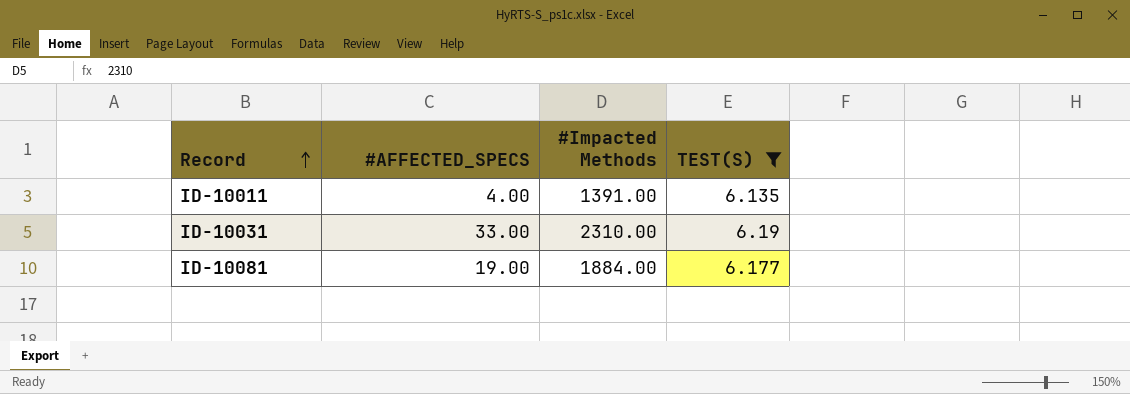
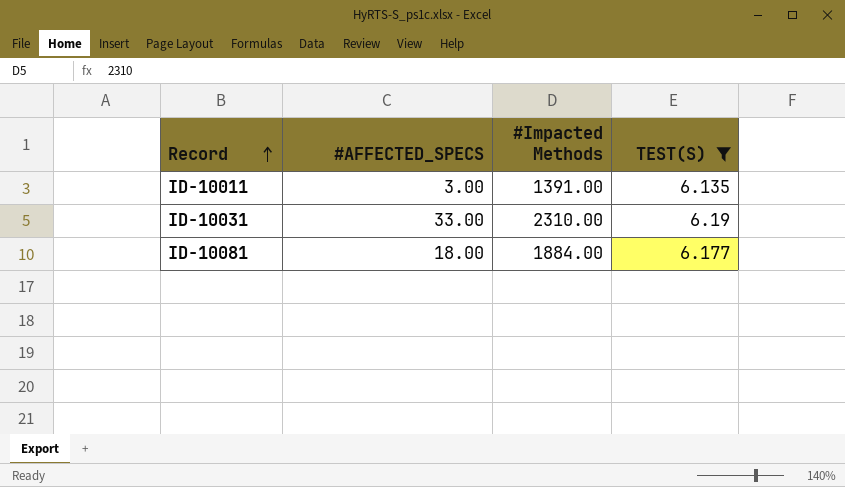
ID-10011 | #AFFECTED_SPECS: 4.00 -> 3.00
ID-10081 | #AFFECTED_SPECS: 19.00 -> 18.00

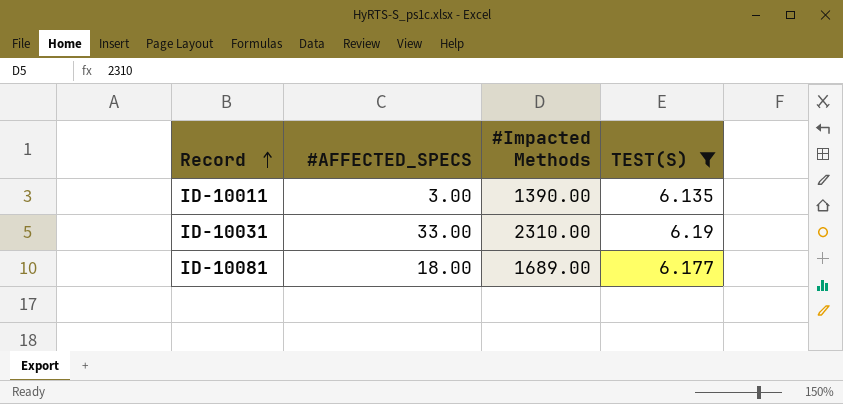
ID-10011 | #Impacted Methods: 1391.00 -> 1390.00
ID-10081 | #Impacted Methods: 1884.00 -> 1689.00

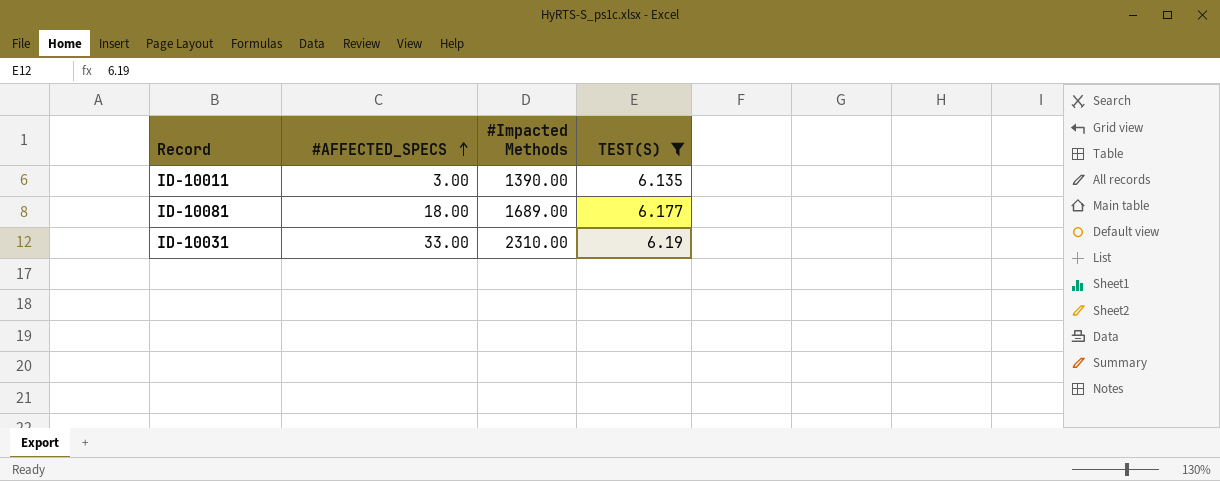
row order: Record ascending -> #AFFECTED_SPECS ascending

